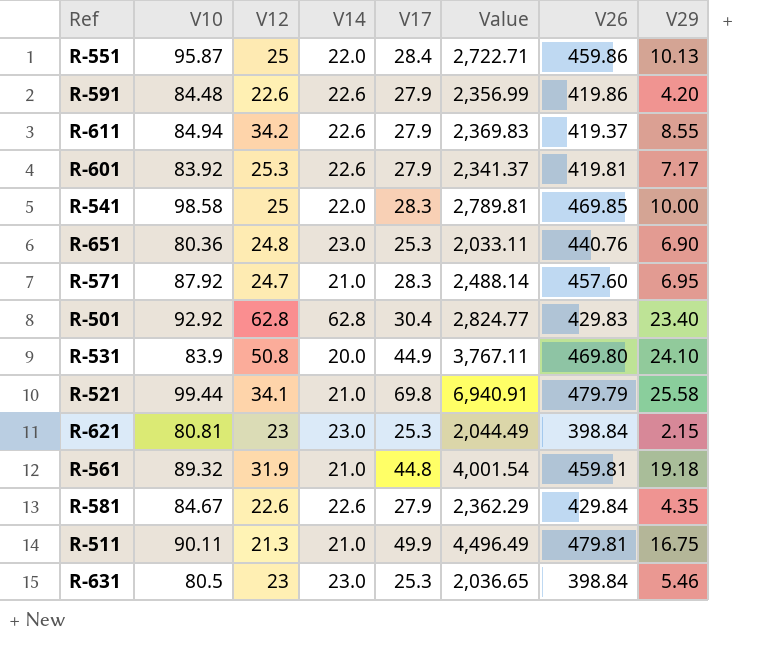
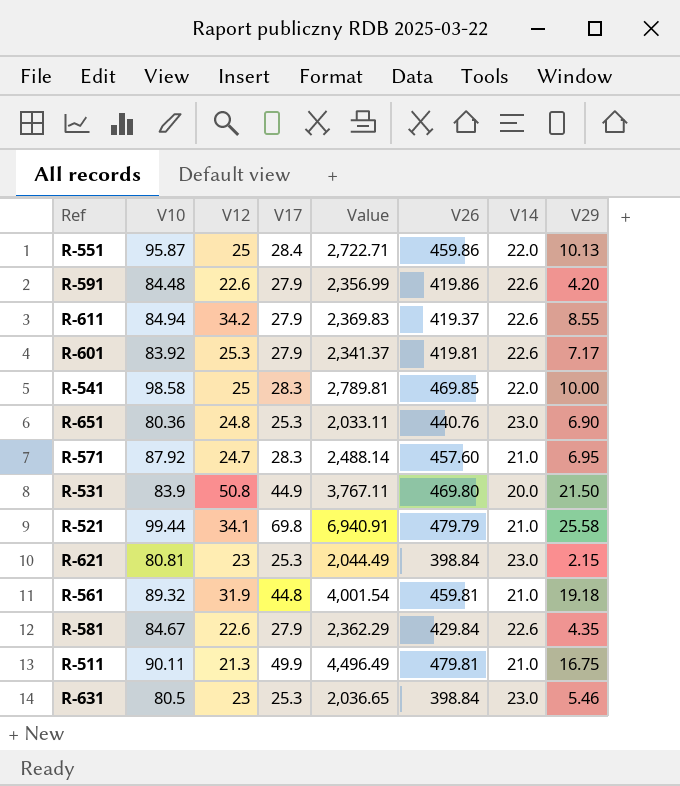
column V14 | position: 4 -> 7
row R-501: 92.92 | 62.8 | 62.8 | 30.4 | 2,824.77 | 429.83 | 23.40 -> none
R-531 | V29: 24.10 -> 21.50

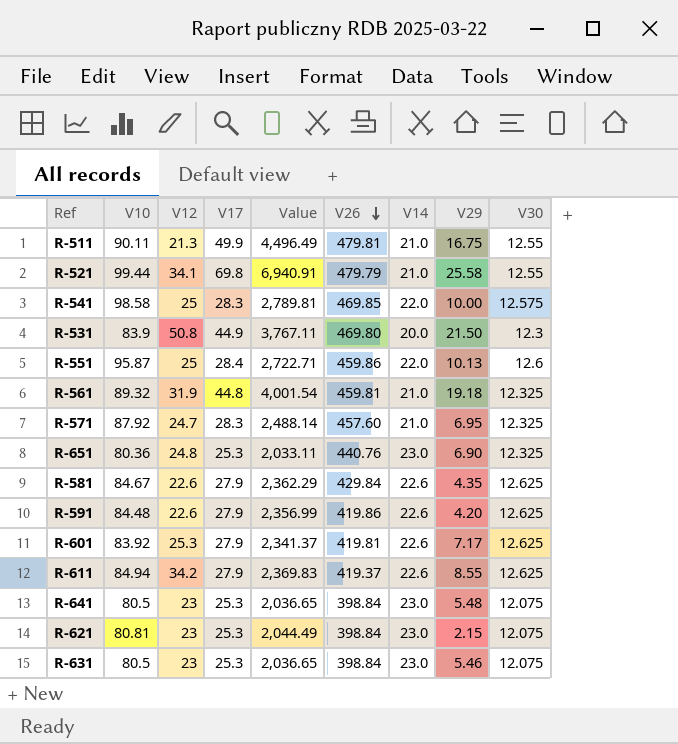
row order: none -> V26 descending
column V30 | position: none -> 9
row R-641: none -> 80.5 | 23 | 25.3 | 2,036.65 | 398.84 | 23.0 | 5.48 | 12.075

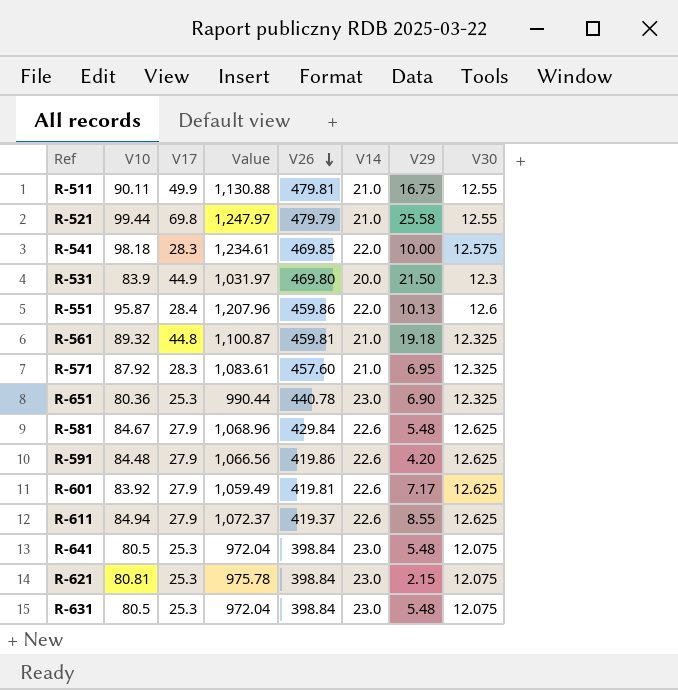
column V12 | position: 3 -> none
column Value | formula: [V10] * [V17] -> [V10] * [V30]
R-541 | V10: 98.58 -> 98.18
R-651 | V26: 440.76 -> 440.78
R-581 | V29: 4.35 -> 5.48
R-631 | V29: 5.46 -> 5.48

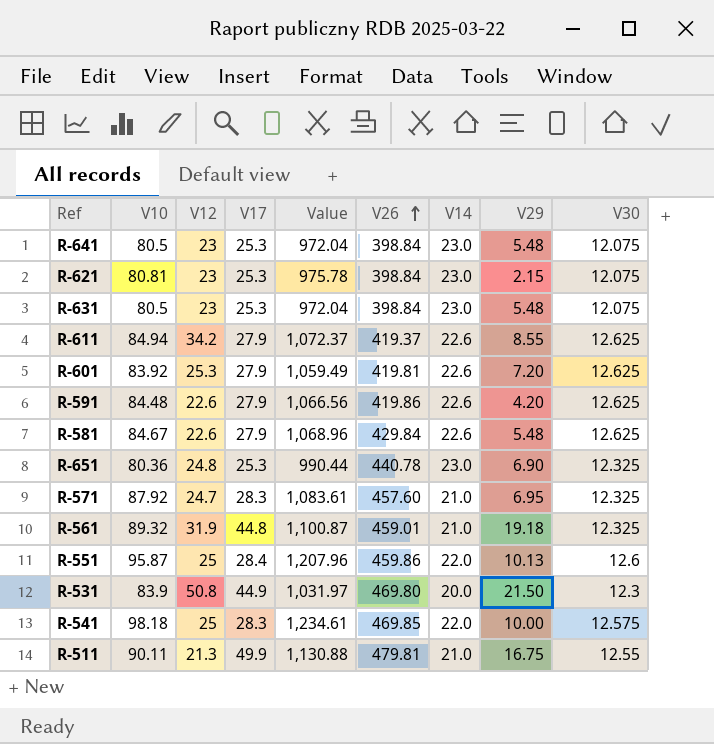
row order: V26 descending -> V26 ascending
column V12 | position: none -> 3
row R-521: 99.44 | 69.8 | 1,247.97 | 479.79 | 21.0 | 25.58 | 12.55 -> none
R-601 | V29: 7.17 -> 7.20
R-561 | V26: 459.81 -> 459.01

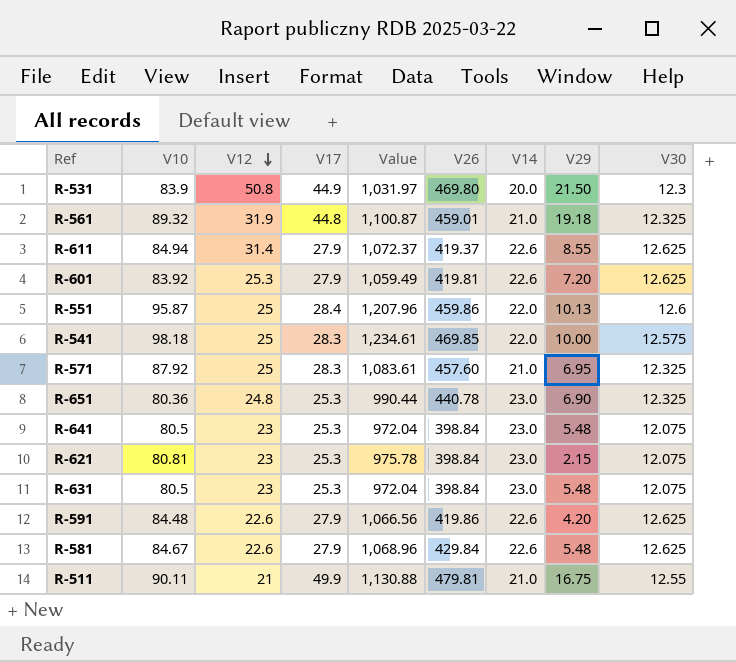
row order: V26 ascending -> V12 descending
R-611 | V12: 34.2 -> 31.4
R-571 | V12: 24.7 -> 25
R-511 | V12: 21.3 -> 21

